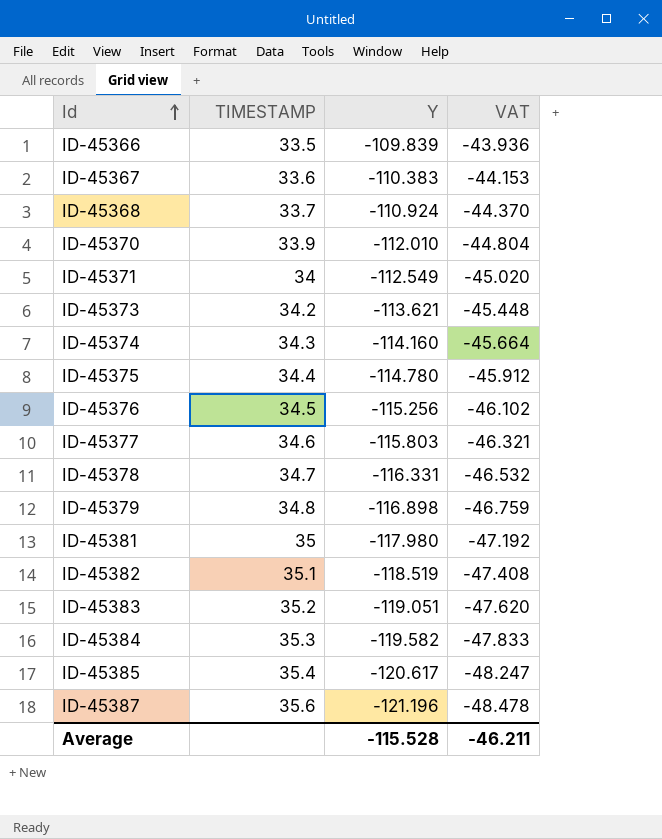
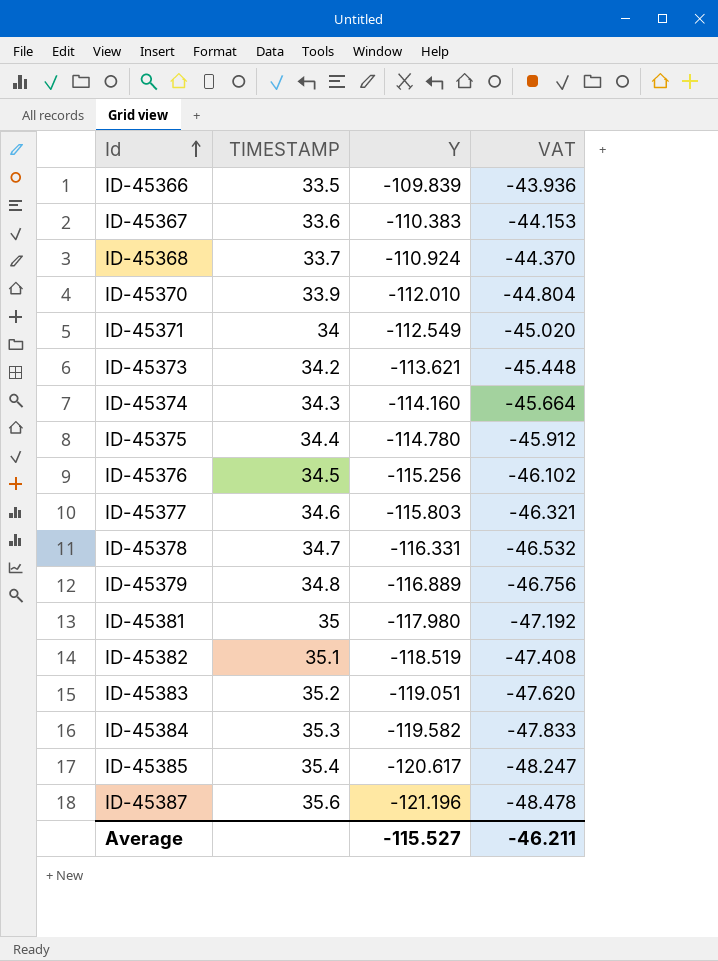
ID-45379 | Y: -116.898 -> -116.889
ID-45379 | VAT: -46.759 -> -46.756
Average | Y: -115.528 -> -115.527

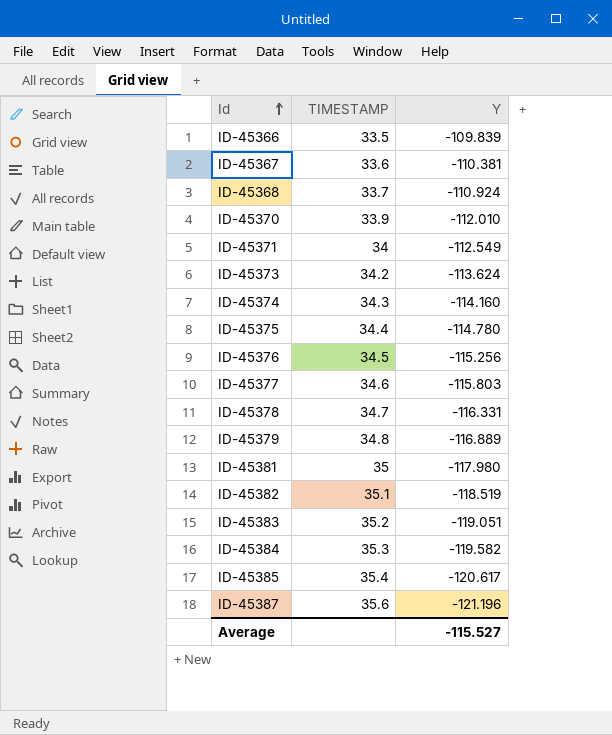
column VAT | formula: [Y] * 0.4 -> none
ID-45367 | Y: -110.383 -> -110.381
ID-45373 | Y: -113.621 -> -113.624

